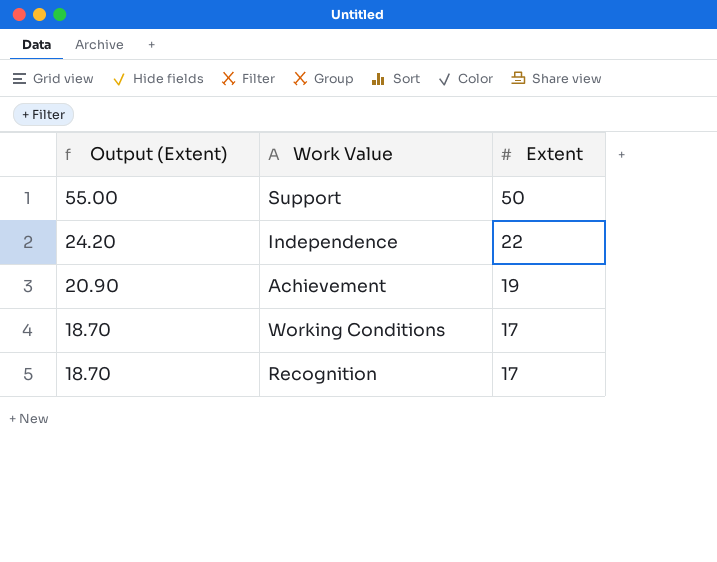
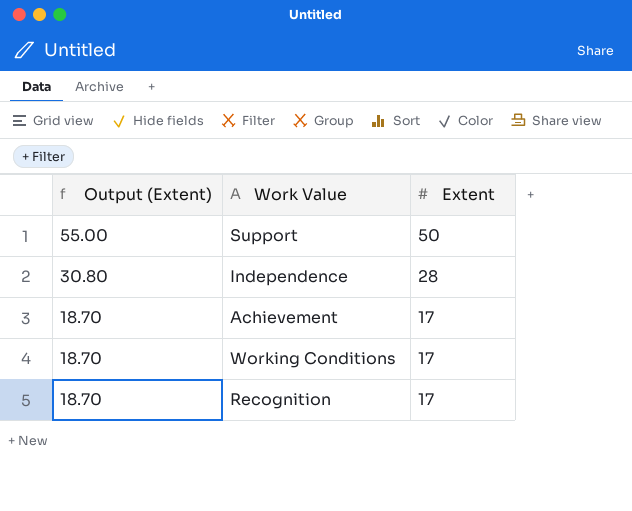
Independence | Output (Extent): 24.20 -> 30.80
Independence | Extent: 22 -> 28
Achievement | Output (Extent): 20.90 -> 18.70
Achievement | Extent: 19 -> 17

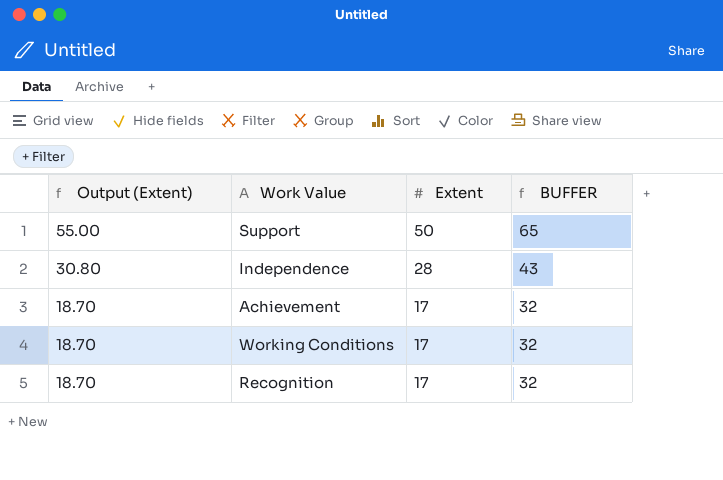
column BUFFER | formula: none -> [Extent] + 15

